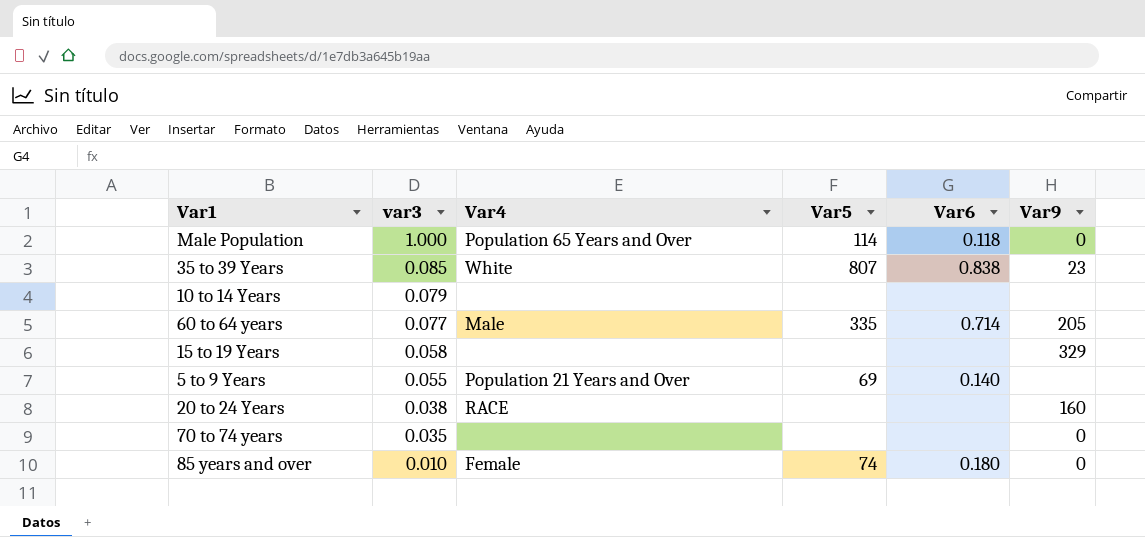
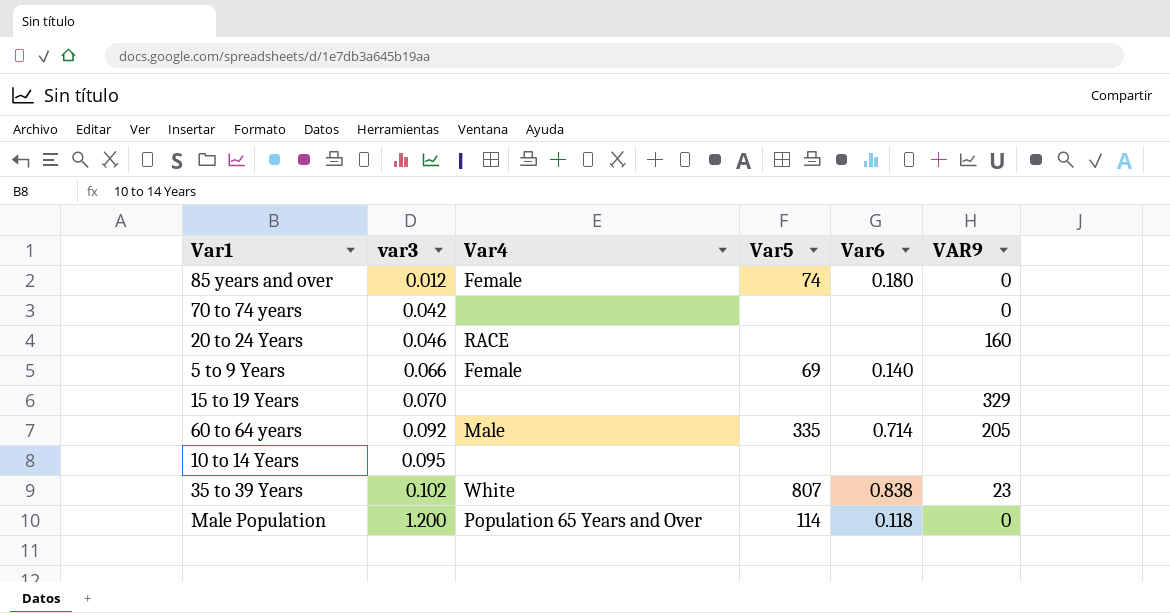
row order: var3 descending -> var3 ascending
column name: Var9 -> VAR9
85 years and over | var3: 0.010 -> 0.012
70 to 74 years | var3: 0.035 -> 0.042
20 to 24 Years | var3: 0.038 -> 0.046
5 to 9 Years | var3: 0.055 -> 0.066
5 to 9 Years | Var4: Population 21 Years and Over -> Female
15 to 19 Years | var3: 0.058 -> 0.070
60 to 64 years | var3: 0.077 -> 0.092
10 to 14 Years | var3: 0.079 -> 0.095
35 to 39 Years | var3: 0.085 -> 0.102
Male Population | var3: 1.000 -> 1.200

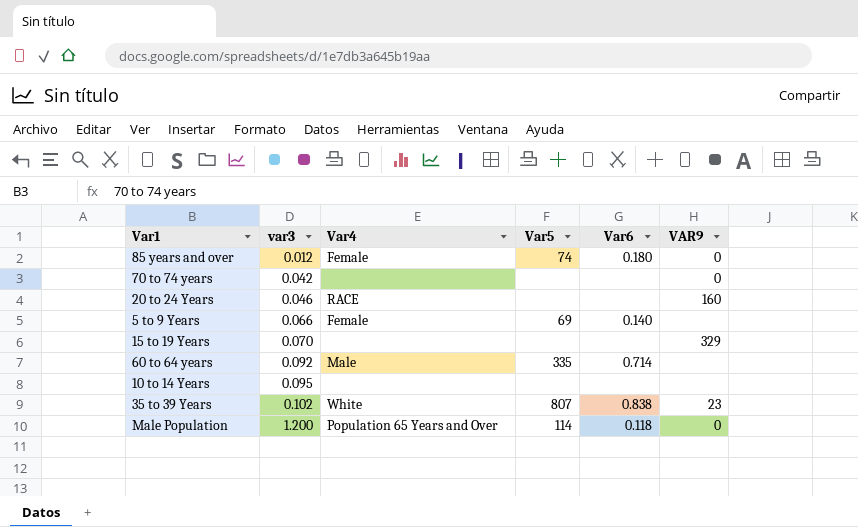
60 to 64 years | VAR9: 205 -> none

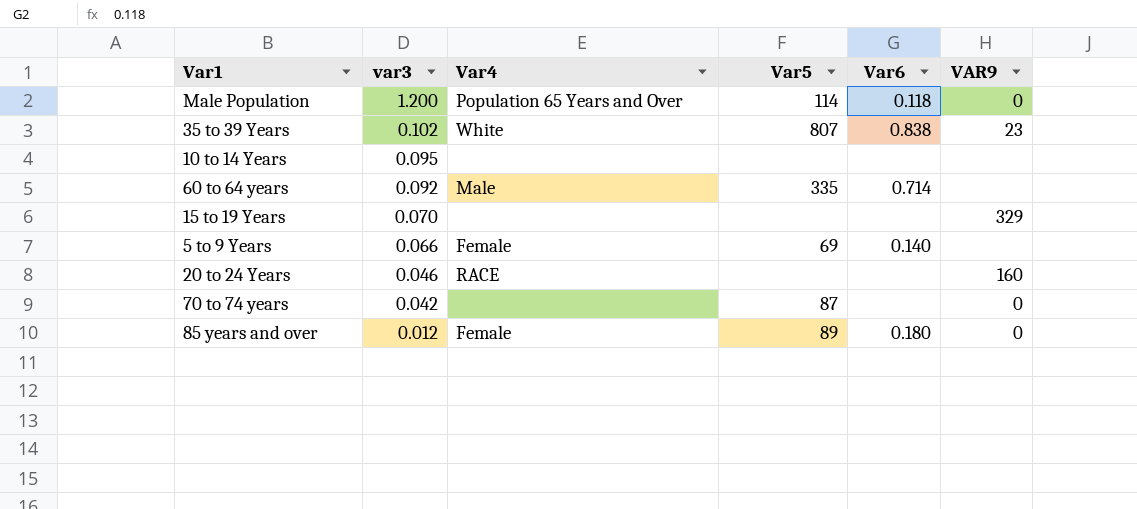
row order: var3 ascending -> var3 descending
70 to 74 years | Var5: none -> 87
85 years and over | Var5: 74 -> 89

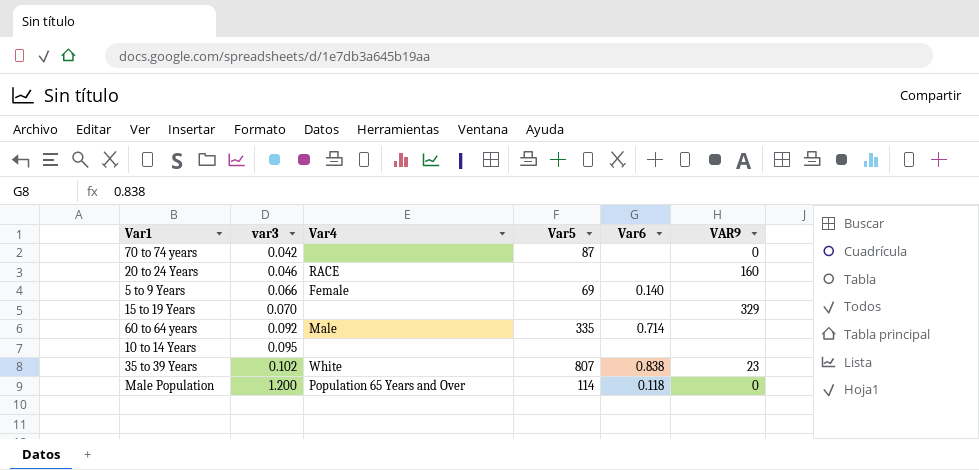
row order: var3 descending -> var3 ascending
row 85 years and over: 0.012 | Female | 89 | 0.180 | 0 -> none

